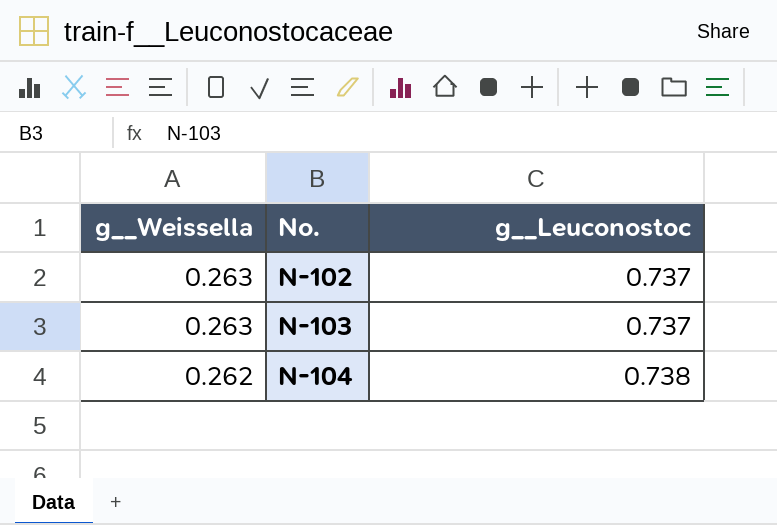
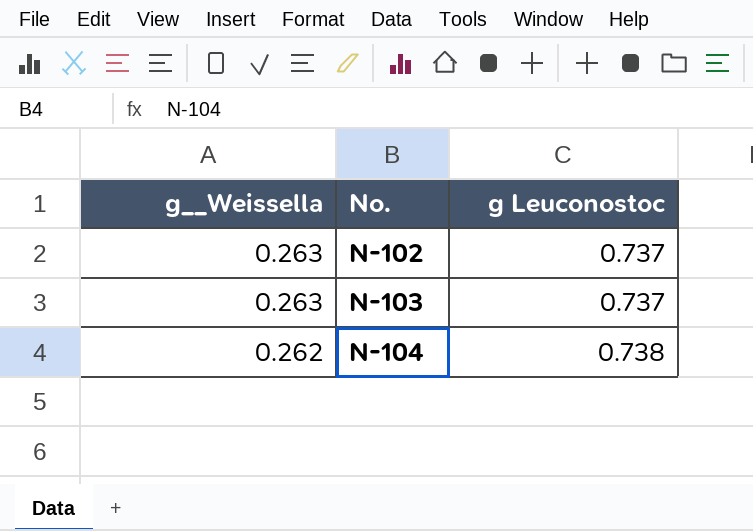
column name: g__Leuconostoc -> g Leuconostoc

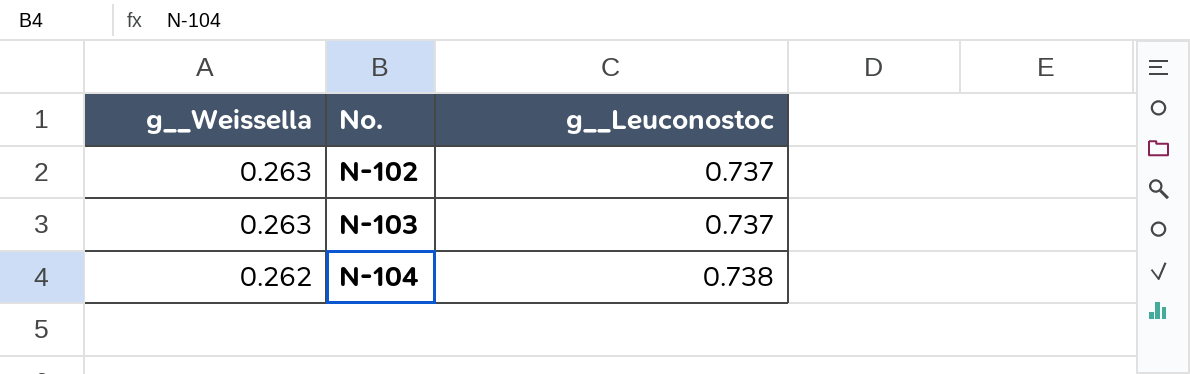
column name: g Leuconostoc -> g__Leuconostoc

